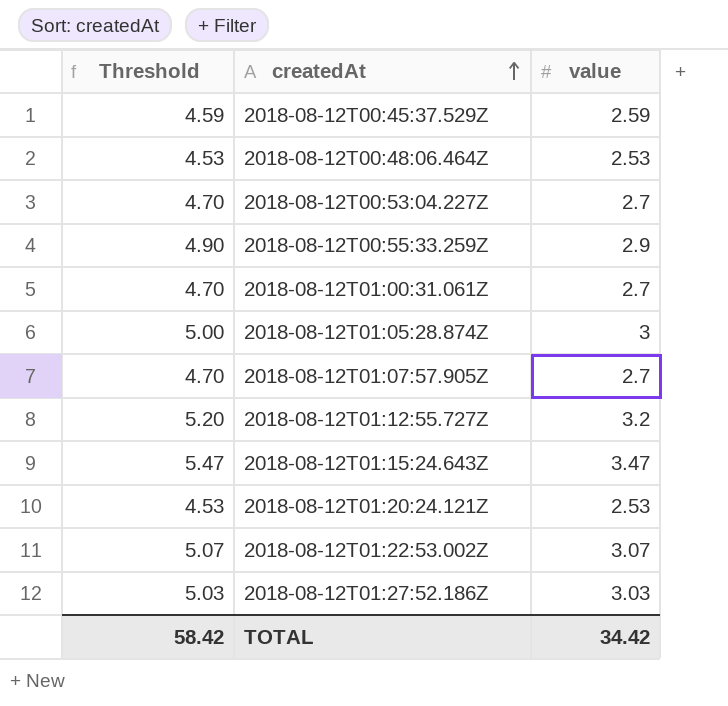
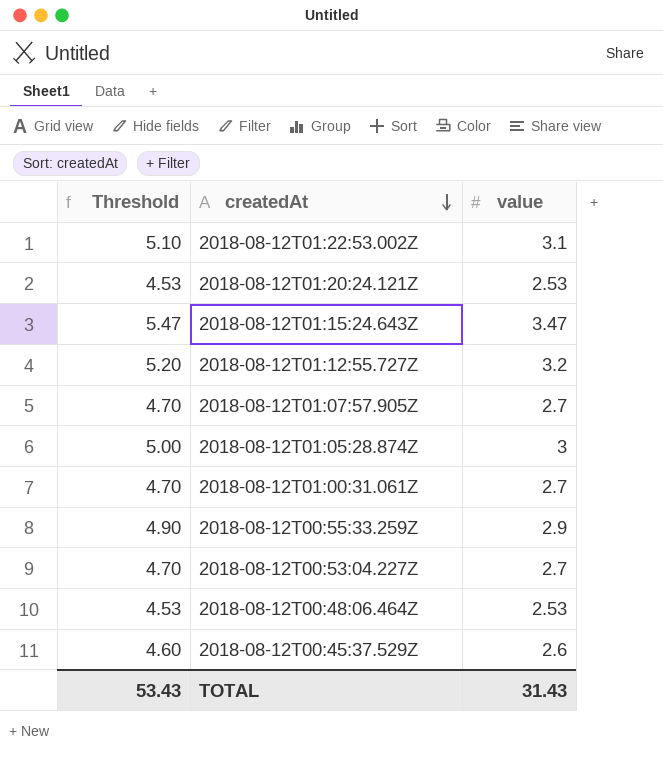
row order: createdAt ascending -> createdAt descending
row 2018-08-12T01:27:52.186Z: 5.03 | 3.03 -> none
2018-08-12T01:22:53.002Z | Threshold: 5.07 -> 5.10
2018-08-12T01:22:53.002Z | value: 3.07 -> 3.1
2018-08-12T00:45:37.529Z | Threshold: 4.59 -> 4.60
2018-08-12T00:45:37.529Z | value: 2.59 -> 2.6
TOTAL | Threshold: 58.42 -> 53.43
TOTAL | value: 34.42 -> 31.43

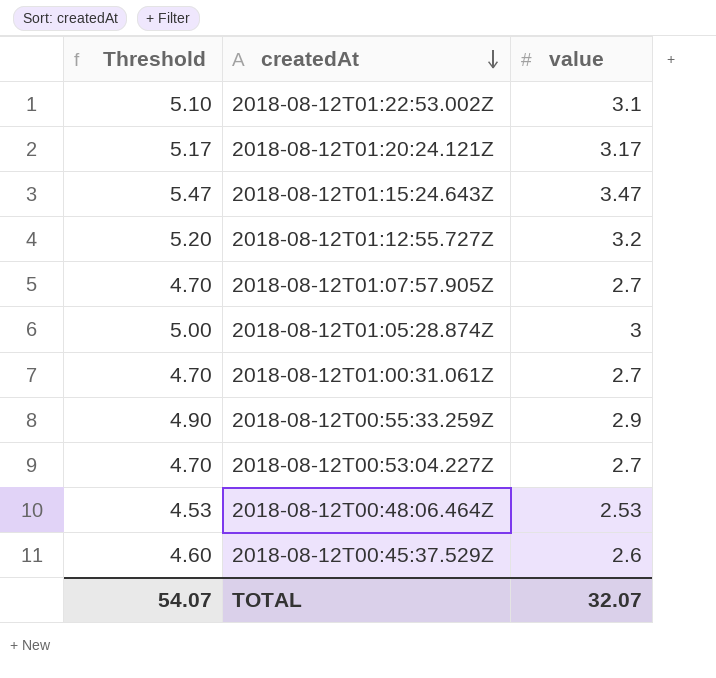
2018-08-12T01:20:24.121Z | Threshold: 4.53 -> 5.17
2018-08-12T01:20:24.121Z | value: 2.53 -> 3.17
TOTAL | Threshold: 53.43 -> 54.07
TOTAL | value: 31.43 -> 32.07

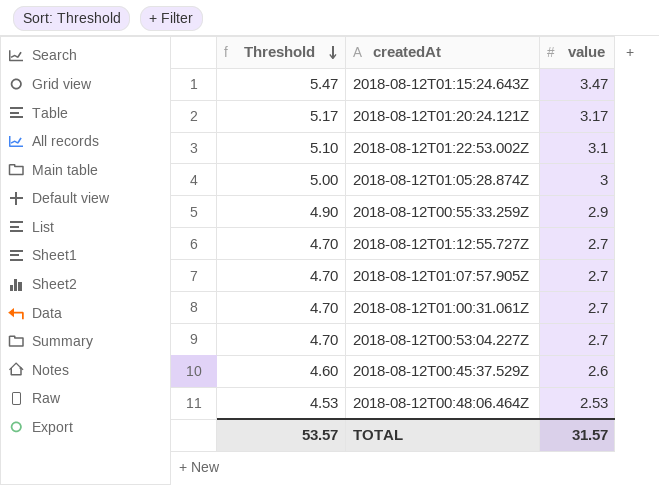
row order: createdAt descending -> Threshold descending
2018-08-12T01:12:55.727Z | Threshold: 5.20 -> 4.70
2018-08-12T01:12:55.727Z | value: 3.2 -> 2.7
TOTAL | Threshold: 54.07 -> 53.57
TOTAL | value: 32.07 -> 31.57

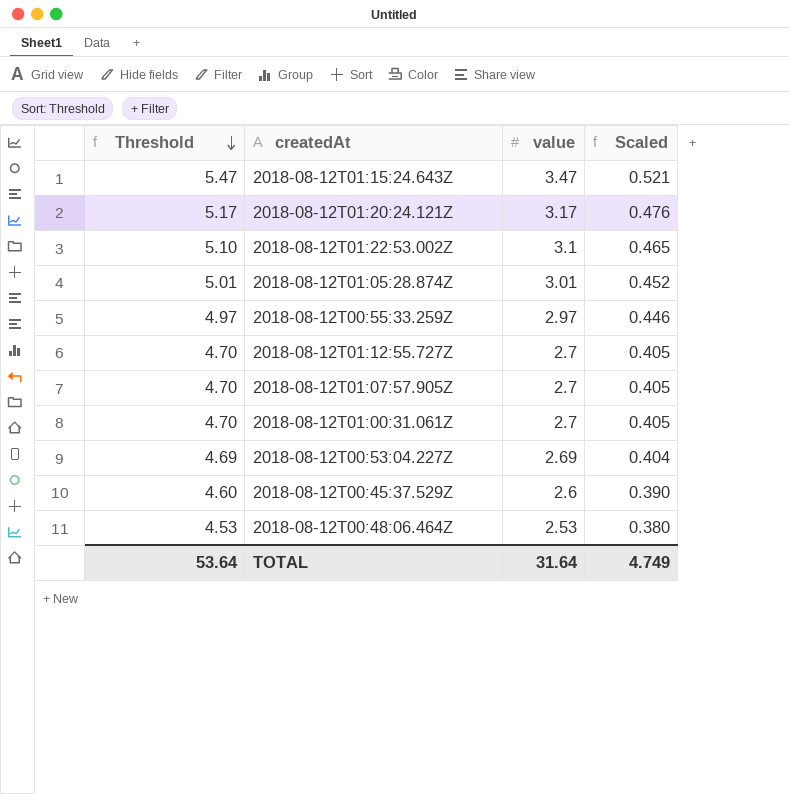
column Scaled | formula: none -> [value] * 0.15
2018-08-12T01:05:28.874Z | Threshold: 5.00 -> 5.01
2018-08-12T01:05:28.874Z | value: 3 -> 3.01
2018-08-12T00:55:33.259Z | Threshold: 4.90 -> 4.97
2018-08-12T00:55:33.259Z | value: 2.9 -> 2.97
2018-08-12T00:53:04.227Z | Threshold: 4.70 -> 4.69
2018-08-12T00:53:04.227Z | value: 2.7 -> 2.69
TOTAL | Threshold: 53.57 -> 53.64
TOTAL | value: 31.57 -> 31.64

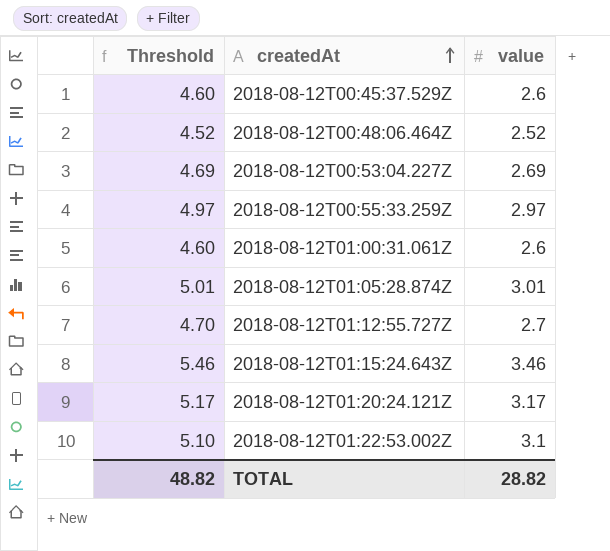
row order: Threshold descending -> createdAt ascending
column Scaled | formula: [value] * 0.15 -> none
row 2018-08-12T01:07:57.905Z: 4.70 | 2.7 | 0.405 -> none
2018-08-12T00:48:06.464Z | Threshold: 4.53 -> 4.52
2018-08-12T00:48:06.464Z | value: 2.53 -> 2.52
2018-08-12T01:00:31.061Z | Threshold: 4.70 -> 4.60
2018-08-12T01:00:31.061Z | value: 2.7 -> 2.6
2018-08-12T01:15:24.643Z | Threshold: 5.47 -> 5.46
2018-08-12T01:15:24.643Z | value: 3.47 -> 3.46
TOTAL | Threshold: 53.64 -> 48.82
TOTAL | value: 31.64 -> 28.82

